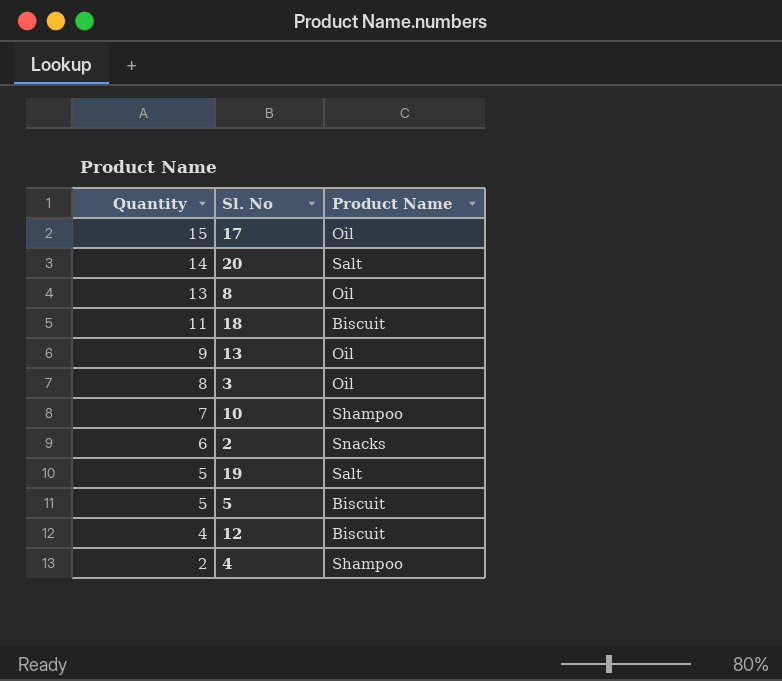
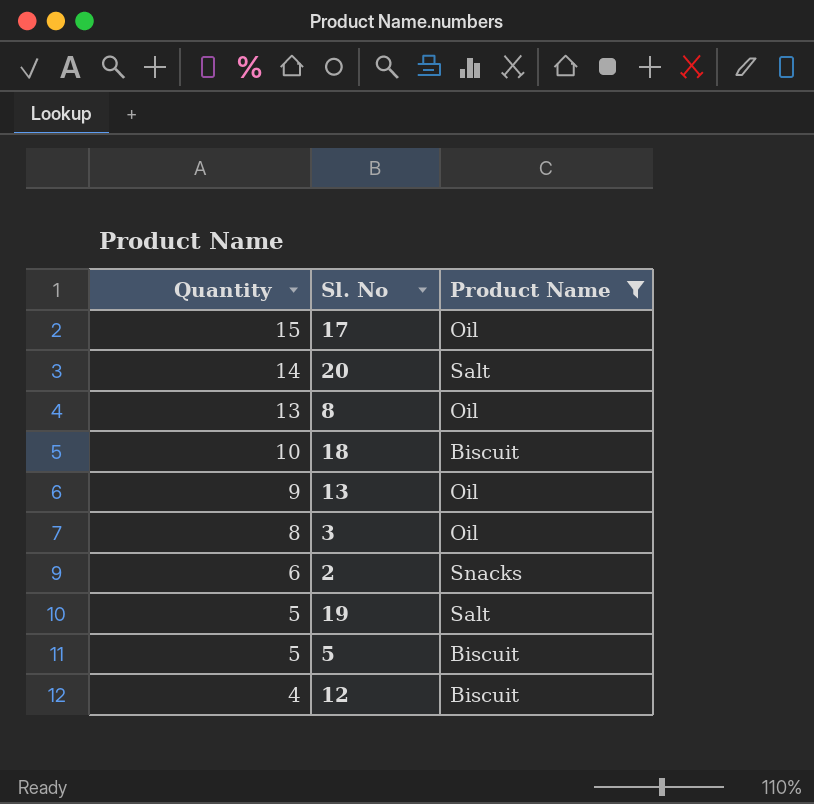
filter: none -> Product Name != Shampoo
18 | Quantity: 11 -> 10

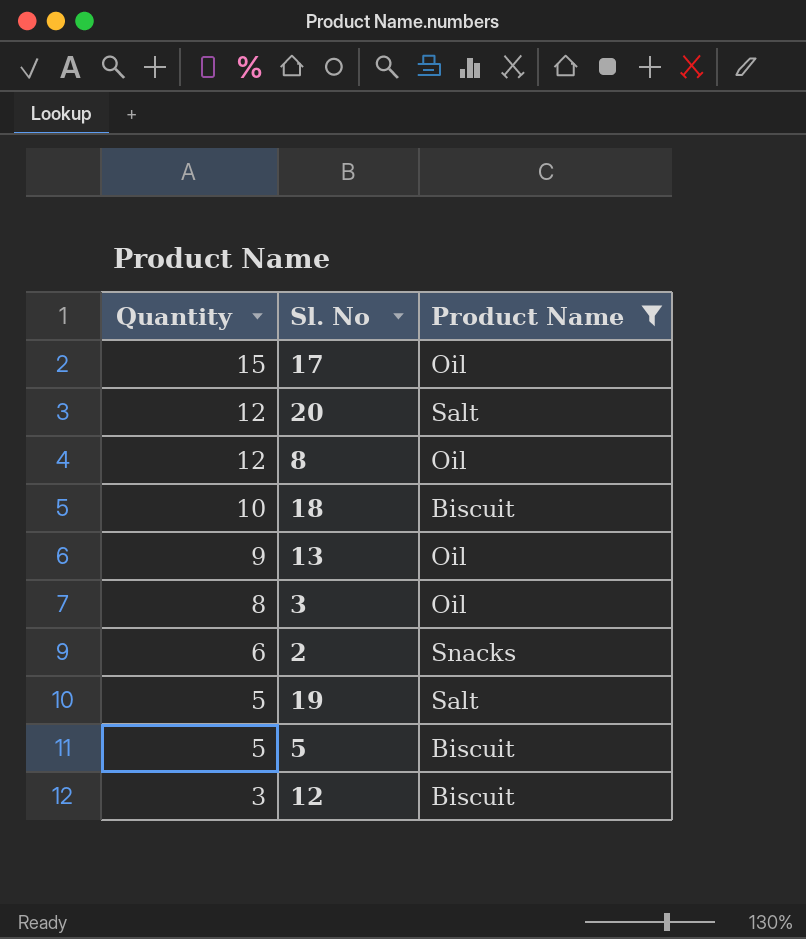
20 | Quantity: 14 -> 12
8 | Quantity: 13 -> 12
12 | Quantity: 4 -> 3

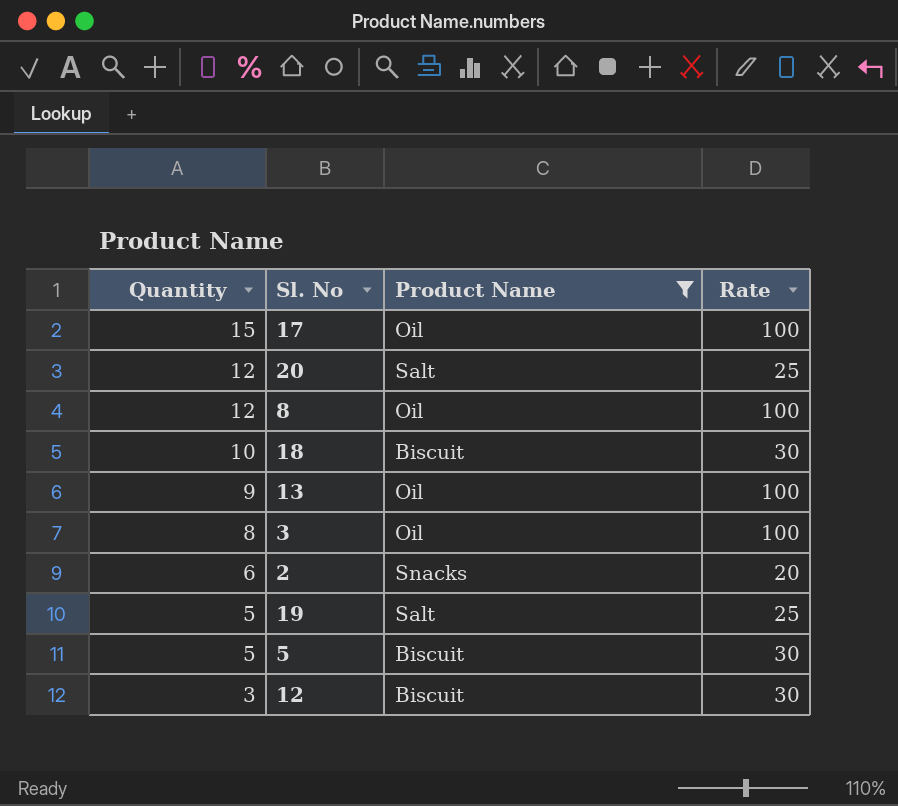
column Rate | position: none -> 4

